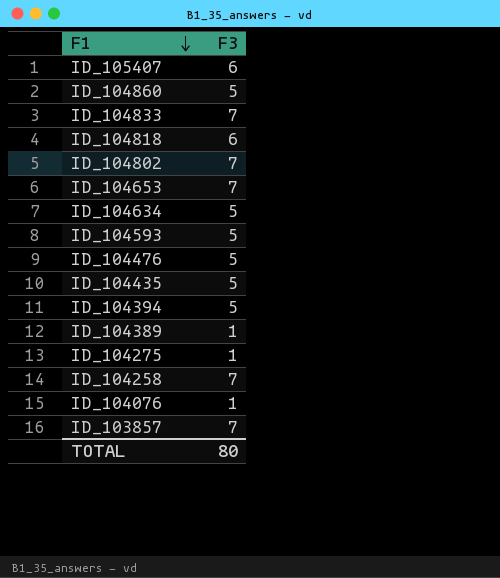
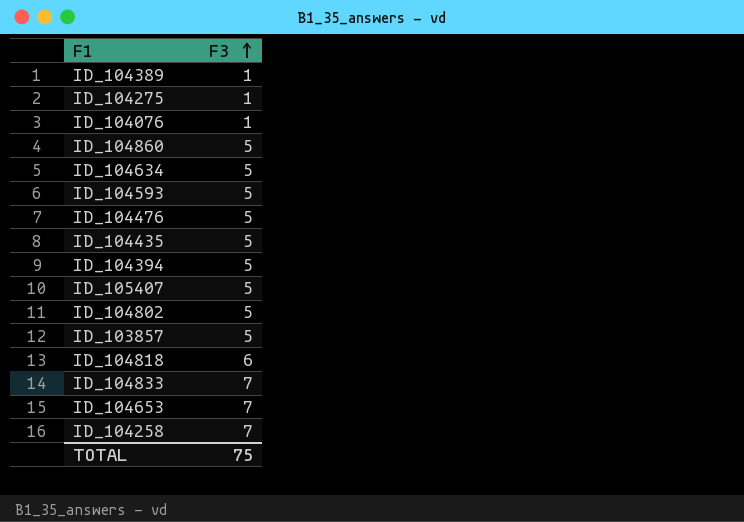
row order: F1 descending -> F3 ascending
ID_105407 | F3: 6 -> 5
ID_104802 | F3: 7 -> 5
ID_103857 | F3: 7 -> 5
TOTAL | F3: 80 -> 75

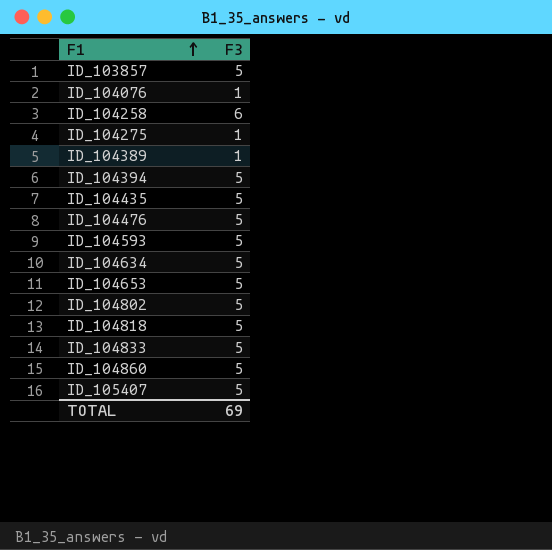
row order: F3 ascending -> F1 ascending
ID_104258 | F3: 7 -> 6
ID_104653 | F3: 7 -> 5
ID_104818 | F3: 6 -> 5
ID_104833 | F3: 7 -> 5
TOTAL | F3: 75 -> 69

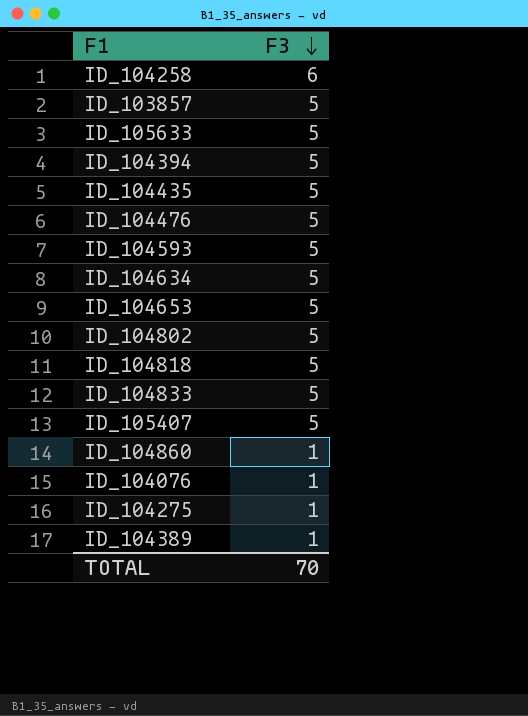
row order: F1 ascending -> F3 descending
row ID_105633: none -> 5
ID_104860 | F3: 5 -> 1
TOTAL | F3: 69 -> 70

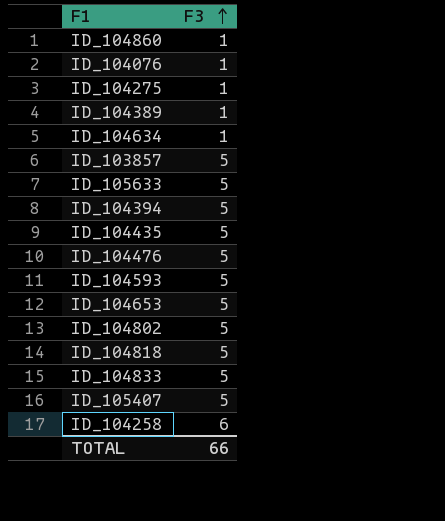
row order: F3 descending -> F3 ascending
ID_104634 | F3: 5 -> 1
TOTAL | F3: 70 -> 66

